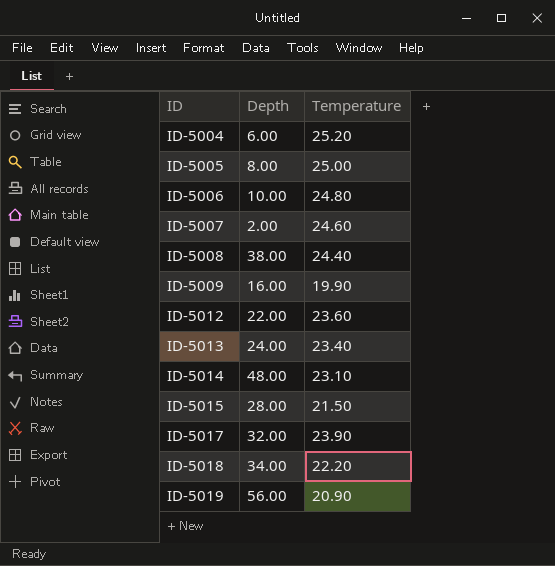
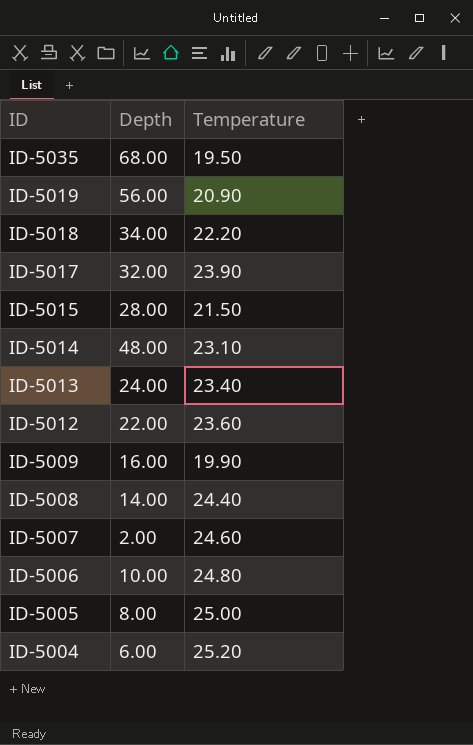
row order: ID ascending -> ID descending
row ID-5035: none -> 68.00 | 19.50
ID-5008 | Depth: 38.00 -> 14.00

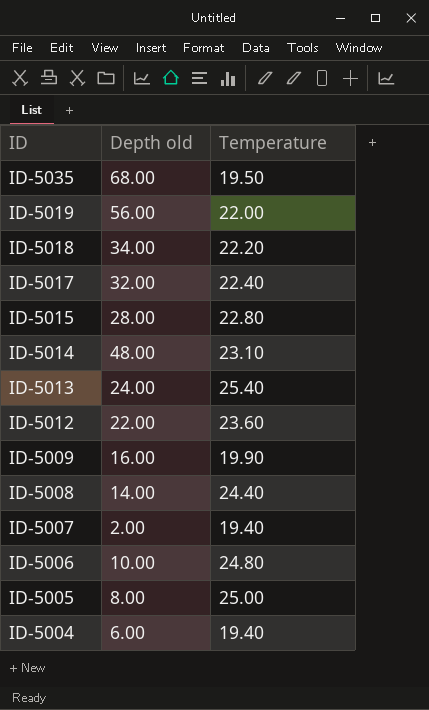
column name: Depth -> Depth old
ID-5019 | Temperature: 20.90 -> 22.00
ID-5017 | Temperature: 23.90 -> 22.40
ID-5015 | Temperature: 21.50 -> 22.80
ID-5013 | Temperature: 23.40 -> 25.40
ID-5007 | Temperature: 24.60 -> 19.40
ID-5004 | Temperature: 25.20 -> 19.40

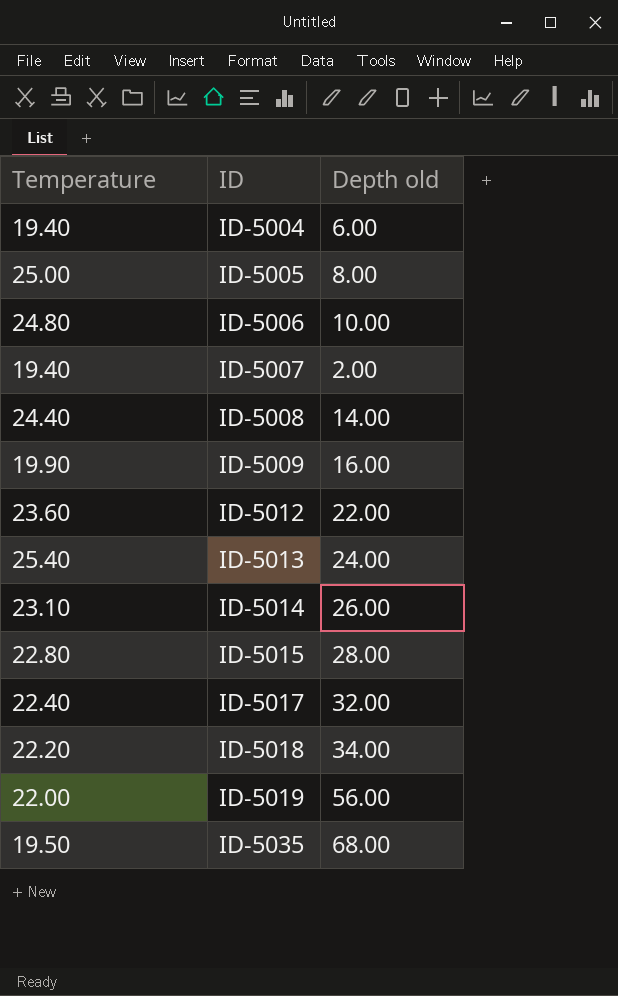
row order: ID descending -> ID ascending
column Temperature | position: 3 -> 1
ID-5014 | Depth old: 48.00 -> 26.00

